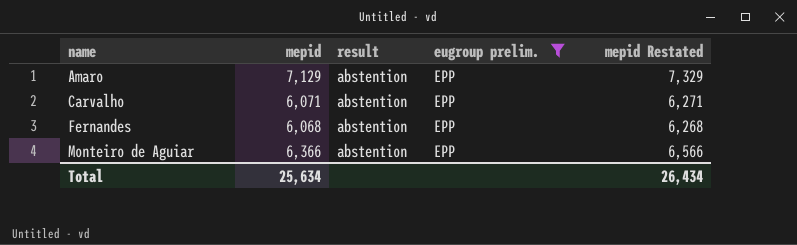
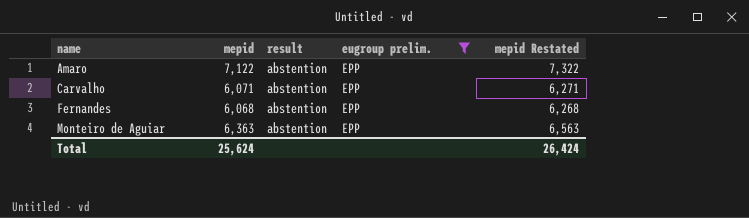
Amaro | mepid: 7,129 -> 7,122
Amaro | mepid Restated: 7,329 -> 7,322
Monteiro de Aguiar | mepid: 6,366 -> 6,363
Monteiro de Aguiar | mepid Restated: 6,566 -> 6,563
Total | mepid: 25,634 -> 25,624
Total | mepid Restated: 26,434 -> 26,424

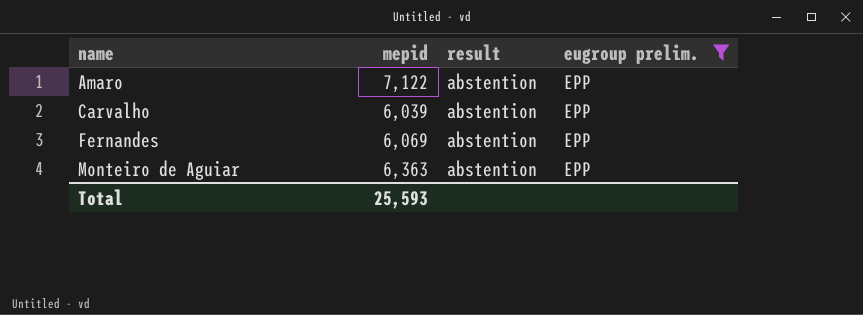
column mepid Restated | formula: [mepid] + 200 -> none
Carvalho | mepid: 6,071 -> 6,039
Fernandes | mepid: 6,068 -> 6,069
Total | mepid: 25,624 -> 25,593

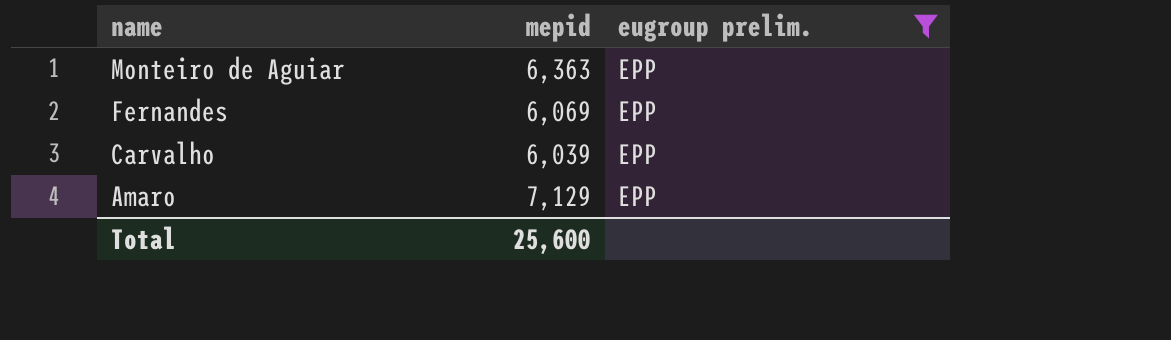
row order: name ascending -> name descending
column result | position: 3 -> none
Amaro | mepid: 7,122 -> 7,129
Total | mepid: 25,593 -> 25,600

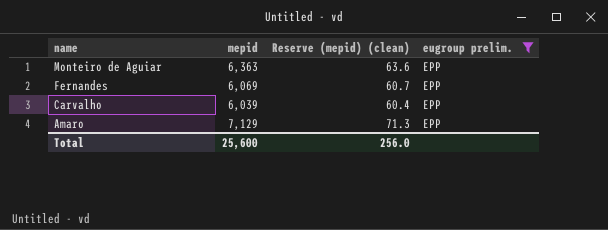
column Reserve (mepid) (clean) | formula: none -> [mepid] * 0.01

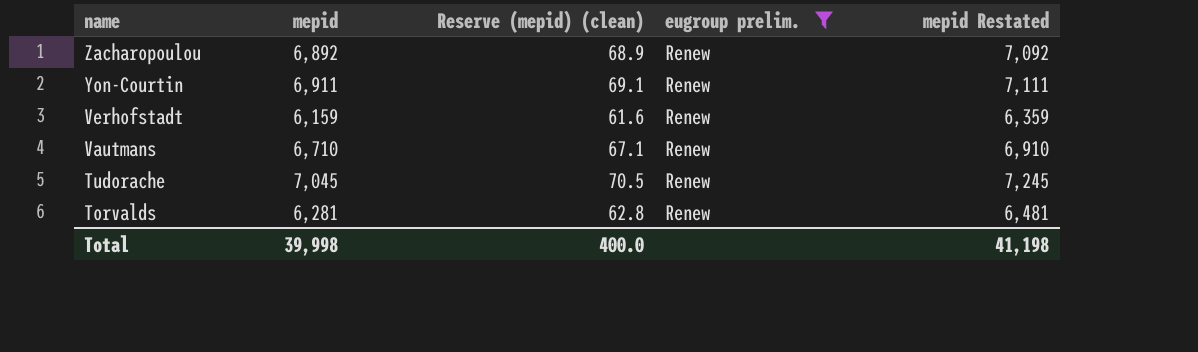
filter: eugroup prelim. = EPP -> eugroup prelim. = Renew
column mepid Restated | formula: none -> [mepid] + 200
Total | mepid: 25,600 -> 39,998
Total | Reserve (mepid) (clean): 256.0 -> 400.0

